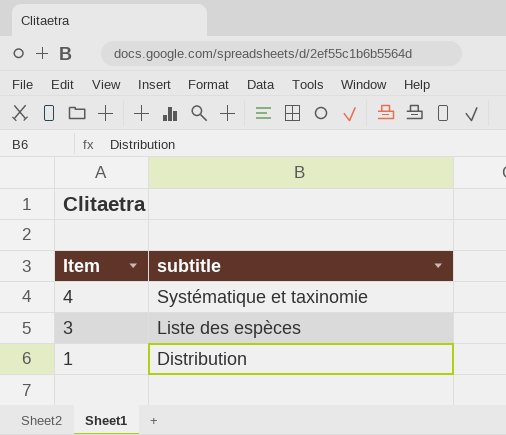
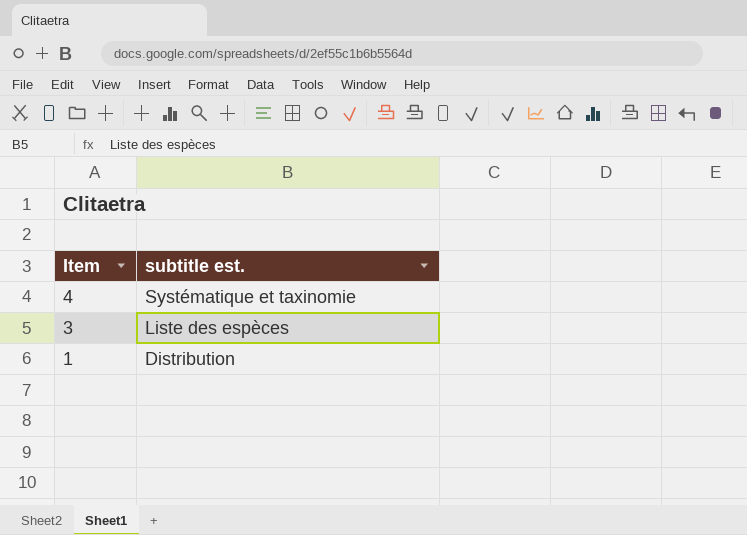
column name: subtitle -> subtitle est.

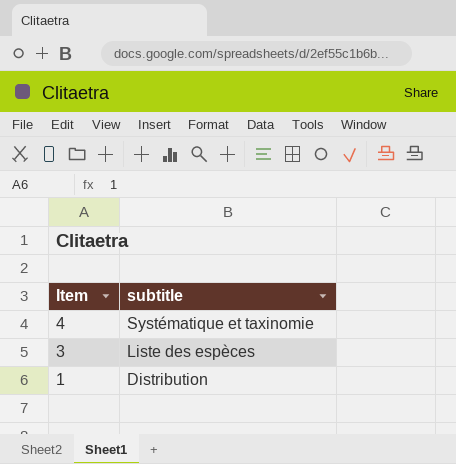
column name: subtitle est. -> subtitle

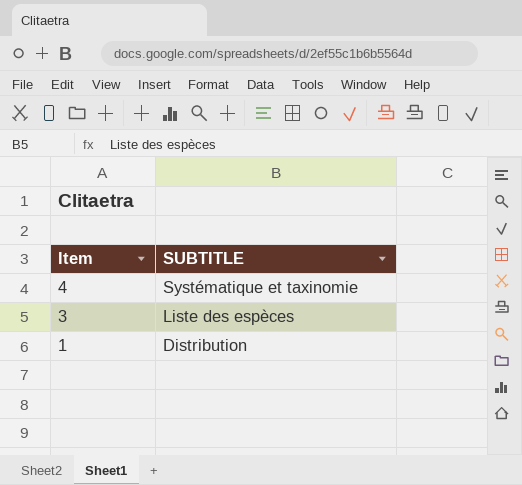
column name: subtitle -> SUBTITLE

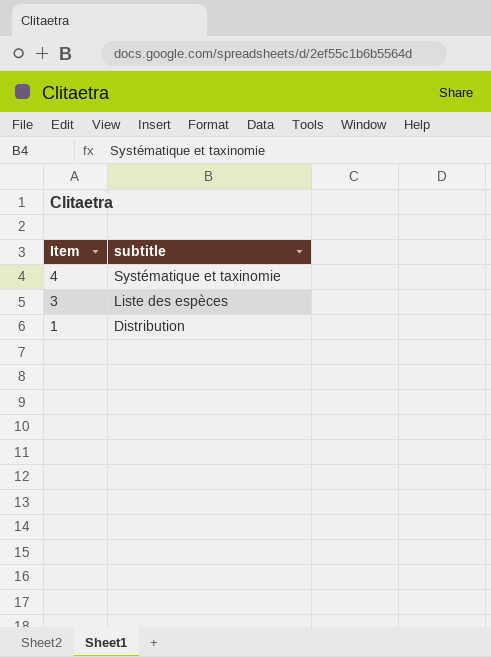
column name: SUBTITLE -> subtitle

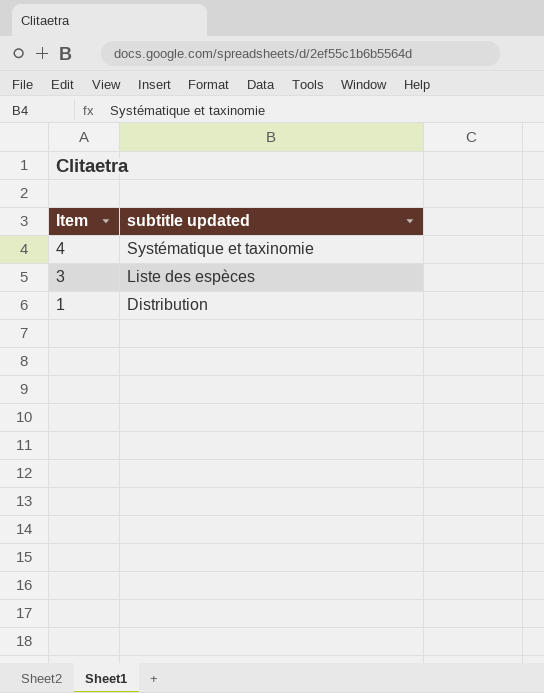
column name: subtitle -> subtitle updated

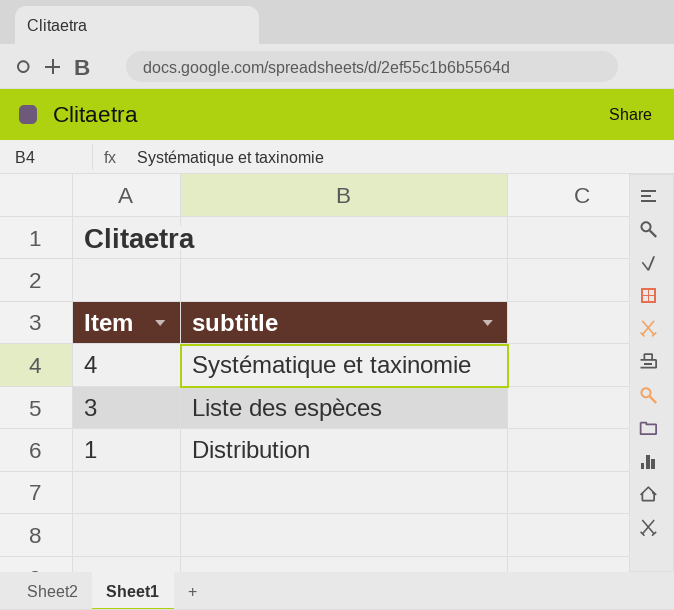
column name: subtitle updated -> subtitle

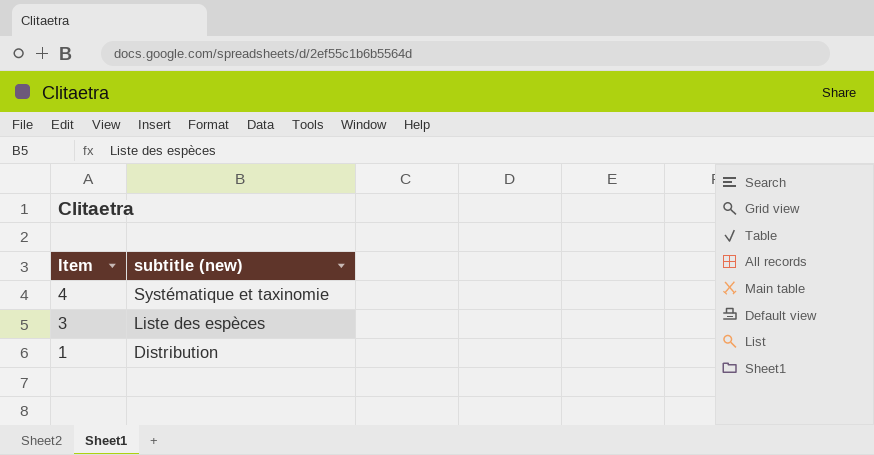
column name: subtitle -> subtitle (new)

